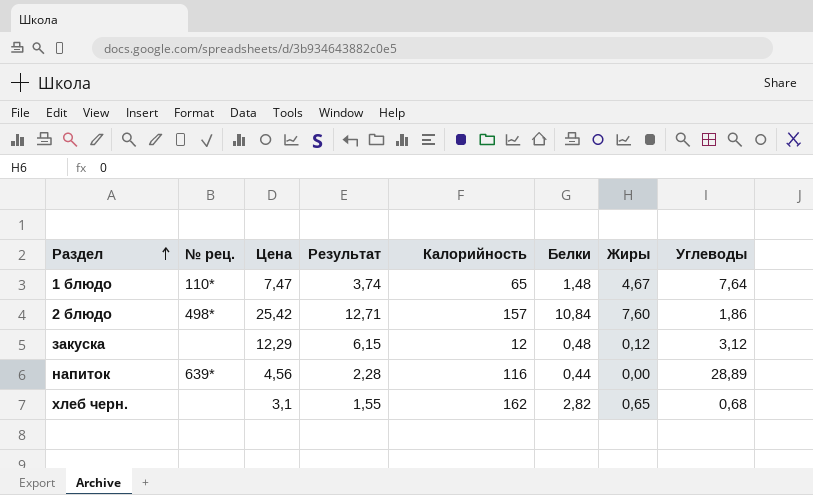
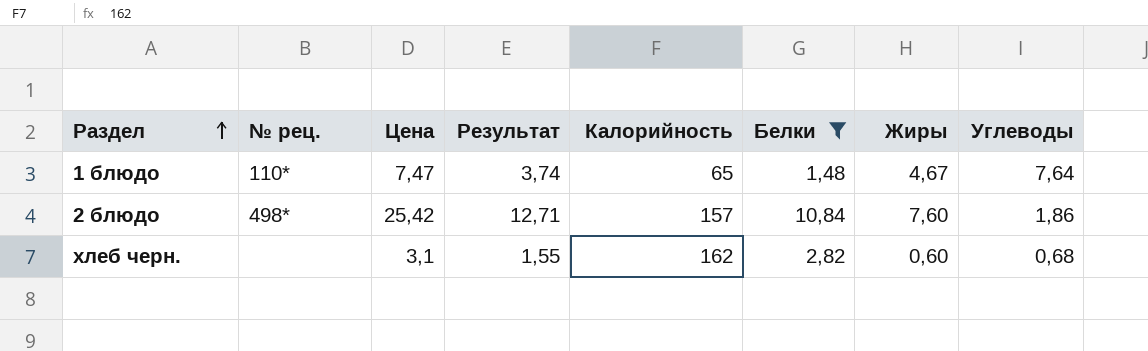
filter: none -> Белки >= 1,48
хлеб черн. | Жиры: 0,65 -> 0,60

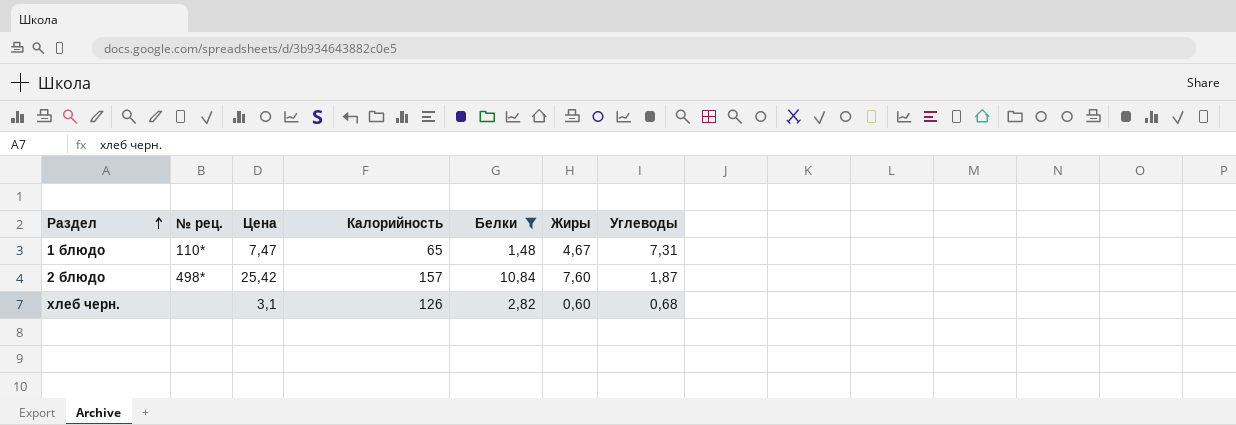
column Результат | formula: [Цена] * 0,5 -> none
1 блюдо | Углеводы: 7,64 -> 7,31
2 блюдо | Углеводы: 1,86 -> 1,87
хлеб черн. | Калорийность: 162 -> 126

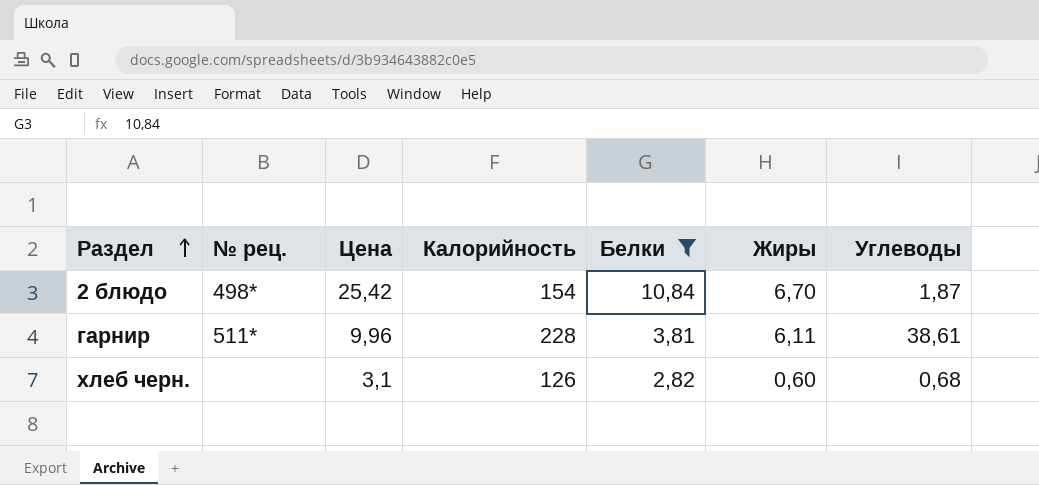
row 1 блюдо: 110* | 7,47 | 65 | 1,48 | 4,67 | 7,31 -> none
2 блюдо | Калорийность: 157 -> 154
2 блюдо | Жиры: 7,60 -> 6,70
row гарнир: none -> 511* | 9,96 | 228 | 3,81 | 6,11 | 38,61

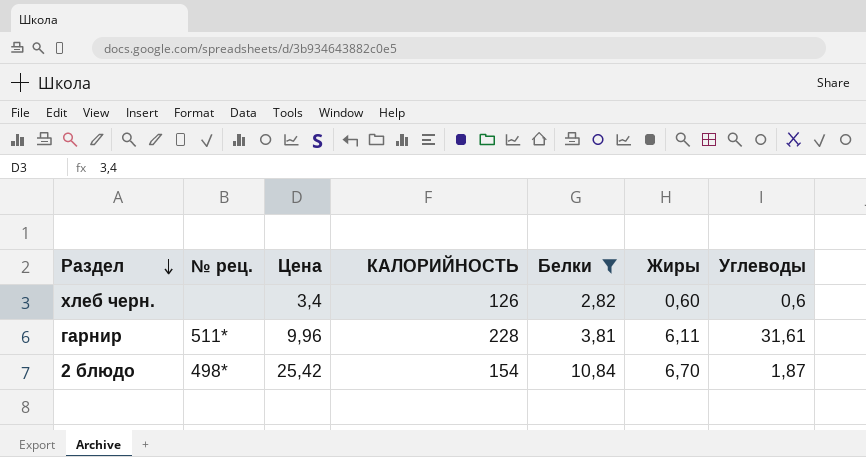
row order: Раздел ascending -> Раздел descending
column name: Калорийность -> КАЛОРИЙНОСТЬ
хлеб черн. | Цена: 3,1 -> 3,4
хлеб черн. | Углеводы: 0,68 -> 0,6
гарнир | Углеводы: 38,61 -> 31,61

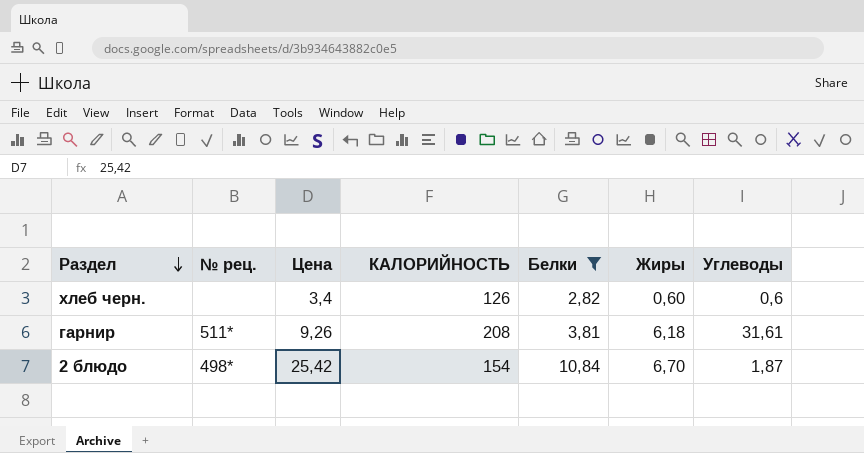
гарнир | Цена: 9,96 -> 9,26
гарнир | КАЛОРИЙНОСТЬ: 228 -> 208
гарнир | Жиры: 6,11 -> 6,18

